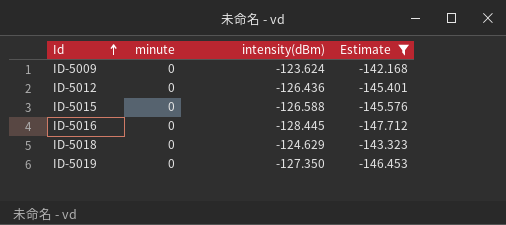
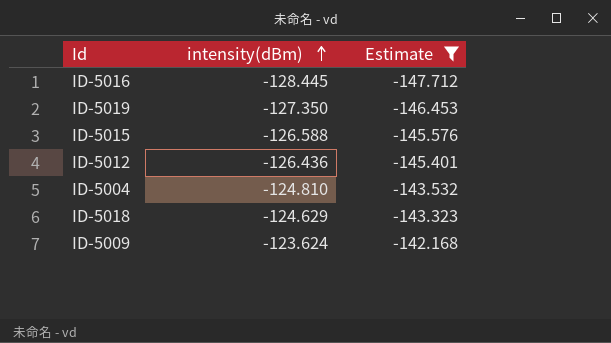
row order: Id ascending -> intensity(dBm) ascending
column minute | position: 2 -> none
row ID-5004: none -> -124.810 | -143.532

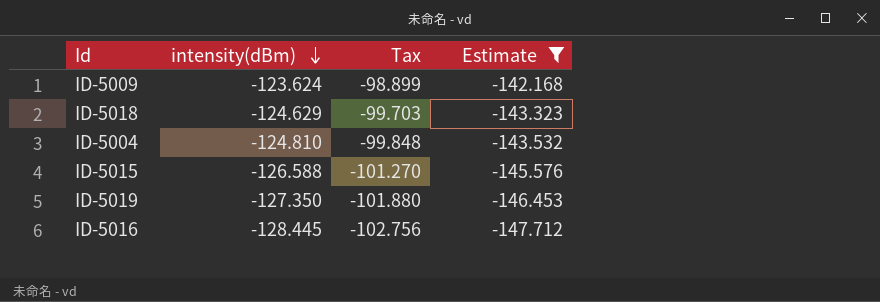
row order: intensity(dBm) ascending -> intensity(dBm) descending
column Tax | formula: none -> [intensity(dBm)] * 0.8
row ID-5012: -126.436 | -145.401 -> none

